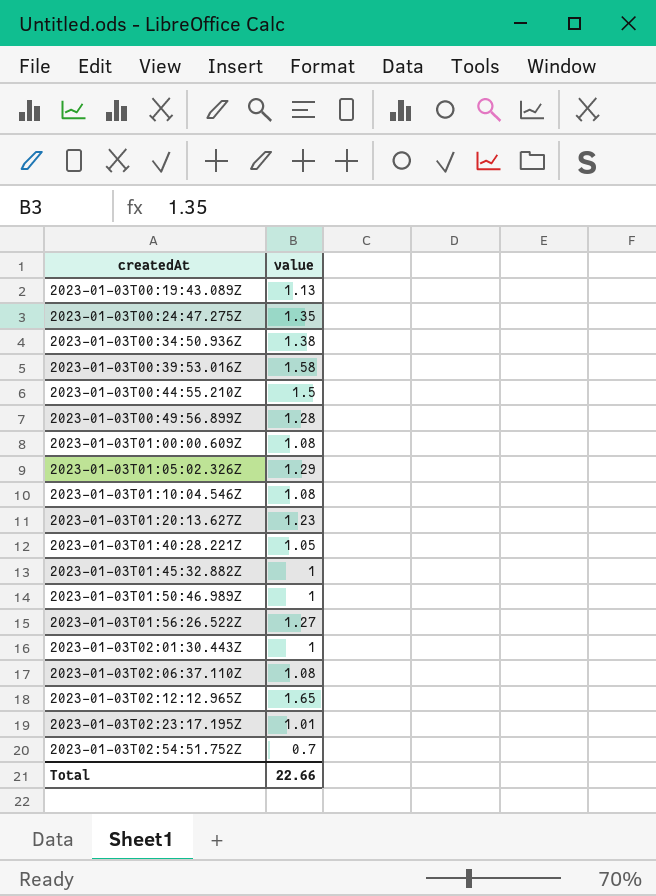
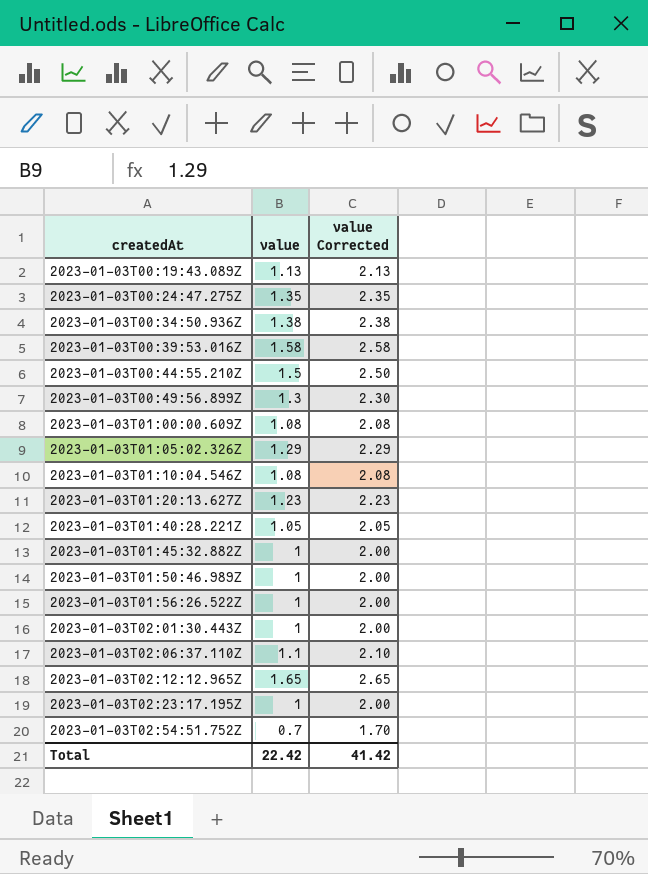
column value Corrected | formula: none -> [value] + 1
2023-01-03T00:49:56.899Z | value: 1.28 -> 1.3
2023-01-03T01:56:26.522Z | value: 1.27 -> 1
2023-01-03T02:06:37.110Z | value: 1.08 -> 1.1
2023-01-03T02:23:17.195Z | value: 1.01 -> 1
Total | value: 22.66 -> 22.42

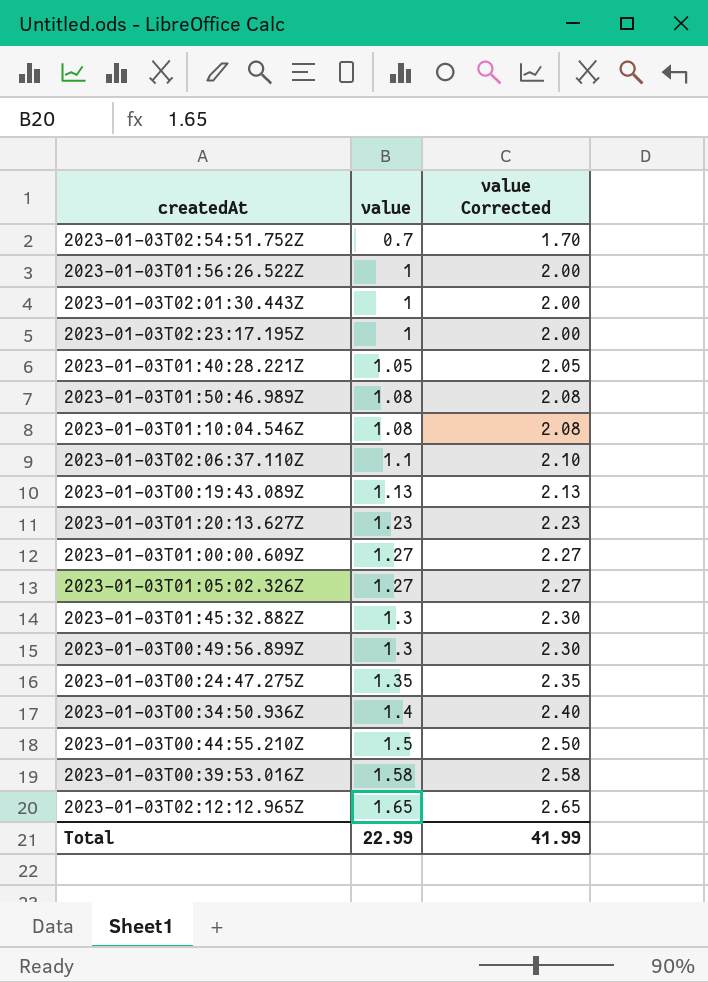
row order: createdAt ascending -> value ascending
2023-01-03T01:50:46.989Z | value: 1 -> 1.08
2023-01-03T01:50:46.989Z | value Corrected: 2.00 -> 2.08
2023-01-03T01:00:00.609Z | value: 1.08 -> 1.27
2023-01-03T01:00:00.609Z | value Corrected: 2.08 -> 2.27
2023-01-03T01:05:02.326Z | value: 1.29 -> 1.27
2023-01-03T01:05:02.326Z | value Corrected: 2.29 -> 2.27
2023-01-03T01:45:32.882Z | value: 1 -> 1.3
2023-01-03T01:45:32.882Z | value Corrected: 2.00 -> 2.30
2023-01-03T00:34:50.936Z | value: 1.38 -> 1.4
2023-01-03T00:34:50.936Z | value Corrected: 2.38 -> 2.40
Total | value: 22.42 -> 22.99
Total | value Corrected: 41.42 -> 41.99

